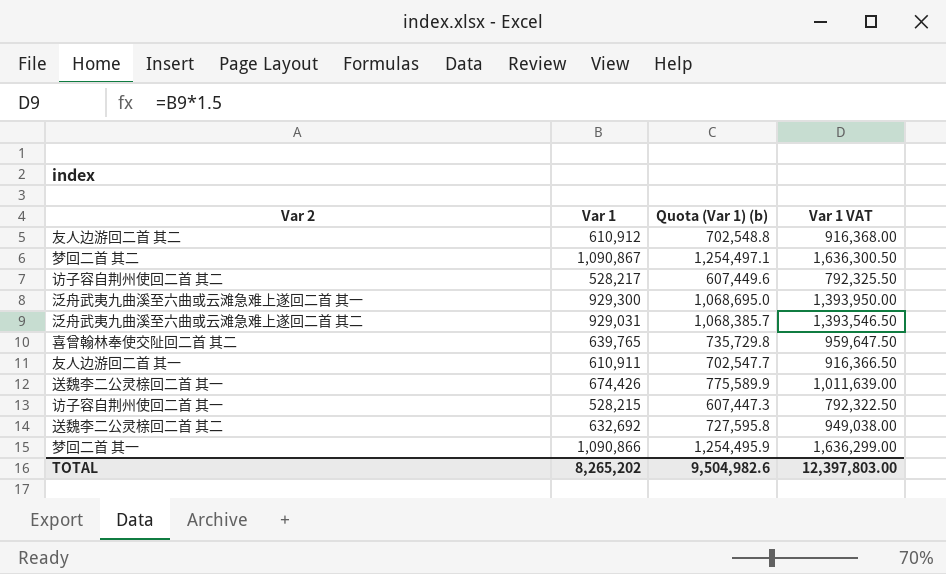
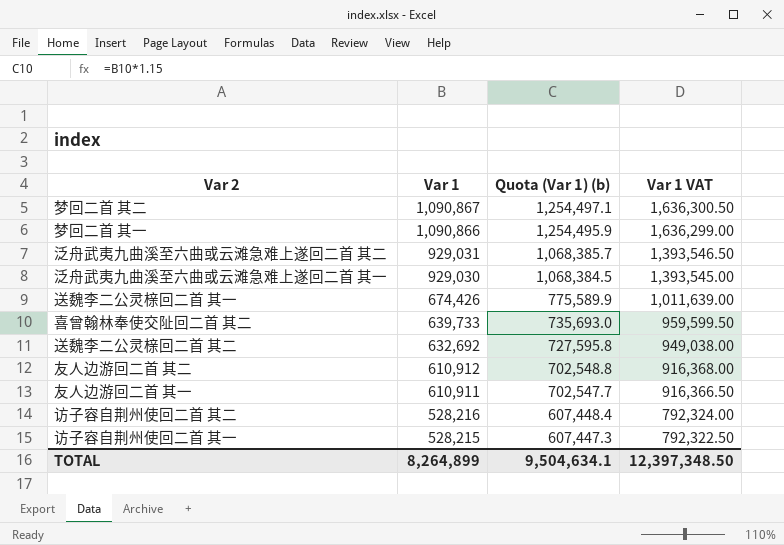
row order: none -> Var 1 descending
泛舟武夷九曲溪至六曲或云滩急难上遂回二首 其一 | Var 1: 929,300 -> 929,030
泛舟武夷九曲溪至六曲或云滩急难上遂回二首 其一 | Quota (Var 1) (b): 1,068,695.0 -> 1,068,384.5
泛舟武夷九曲溪至六曲或云滩急难上遂回二首 其一 | Var 1 VAT: 1,393,950.00 -> 1,393,545.00
喜曾翰林奉使交阯回二首 其二 | Var 1: 639,765 -> 639,733
喜曾翰林奉使交阯回二首 其二 | Quota (Var 1) (b): 735,729.8 -> 735,693.0
喜曾翰林奉使交阯回二首 其二 | Var 1 VAT: 959,647.50 -> 959,599.50
访子容自荆州使回二首 其二 | Var 1: 528,217 -> 528,216
访子容自荆州使回二首 其二 | Quota (Var 1) (b): 607,449.6 -> 607,448.4
访子容自荆州使回二首 其二 | Var 1 VAT: 792,325.50 -> 792,324.00
TOTAL | Var 1: 8,265,202 -> 8,264,899
TOTAL | Quota (Var 1) (b): 9,504,982.6 -> 9,504,634.1
TOTAL | Var 1 VAT: 12,397,803.00 -> 12,397,348.50

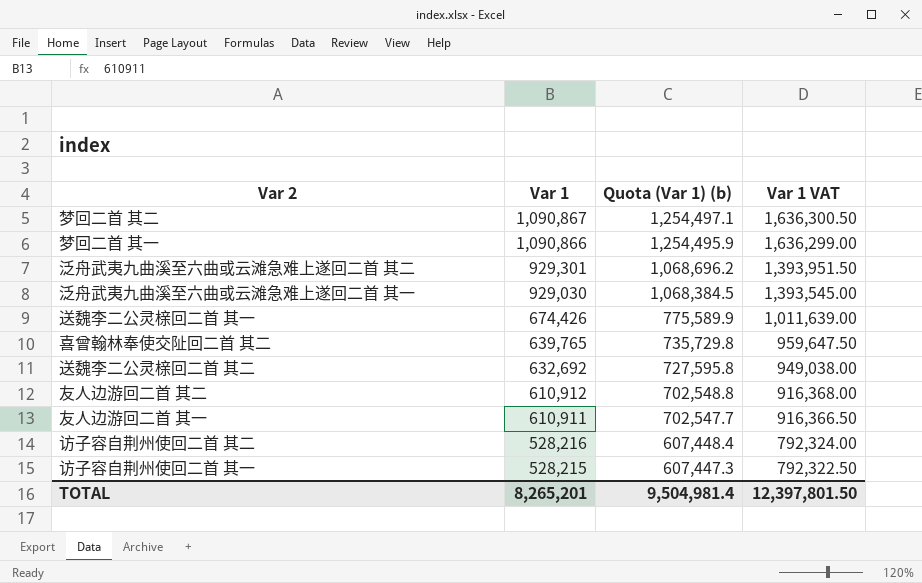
泛舟武夷九曲溪至六曲或云滩急难上遂回二首 其二 | Var 1: 929,031 -> 929,301
泛舟武夷九曲溪至六曲或云滩急难上遂回二首 其二 | Quota (Var 1) (b): 1,068,385.7 -> 1,068,696.2
泛舟武夷九曲溪至六曲或云滩急难上遂回二首 其二 | Var 1 VAT: 1,393,546.50 -> 1,393,951.50
喜曾翰林奉使交阯回二首 其二 | Var 1: 639,733 -> 639,765
喜曾翰林奉使交阯回二首 其二 | Quota (Var 1) (b): 735,693.0 -> 735,729.8
喜曾翰林奉使交阯回二首 其二 | Var 1 VAT: 959,599.50 -> 959,647.50
TOTAL | Var 1: 8,264,899 -> 8,265,201
TOTAL | Quota (Var 1) (b): 9,504,634.1 -> 9,504,981.4
TOTAL | Var 1 VAT: 12,397,348.50 -> 12,397,801.50

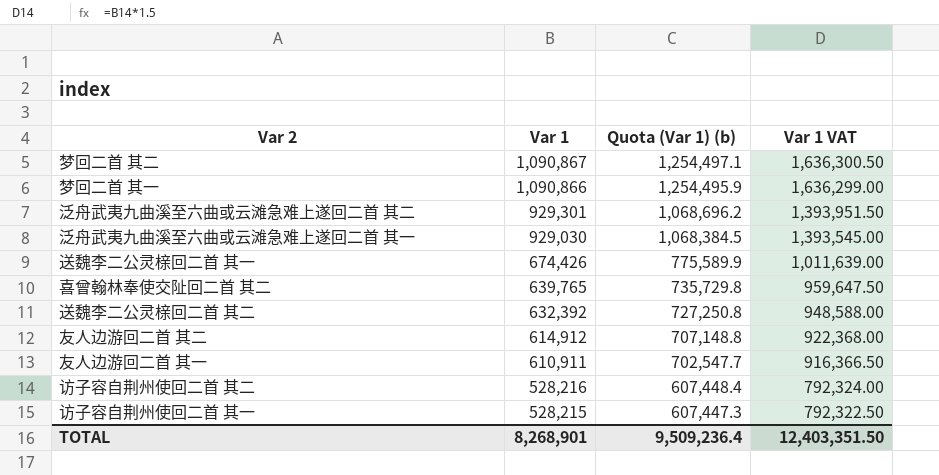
送魏李二公灵榇回二首 其二 | Var 1: 632,692 -> 632,392
送魏李二公灵榇回二首 其二 | Quota (Var 1) (b): 727,595.8 -> 727,250.8
送魏李二公灵榇回二首 其二 | Var 1 VAT: 949,038.00 -> 948,588.00
友人边游回二首 其二 | Var 1: 610,912 -> 614,912
友人边游回二首 其二 | Quota (Var 1) (b): 702,548.8 -> 707,148.8
友人边游回二首 其二 | Var 1 VAT: 916,368.00 -> 922,368.00
TOTAL | Var 1: 8,265,201 -> 8,268,901
TOTAL | Quota (Var 1) (b): 9,504,981.4 -> 9,509,236.4
TOTAL | Var 1 VAT: 12,397,801.50 -> 12,403,351.50

